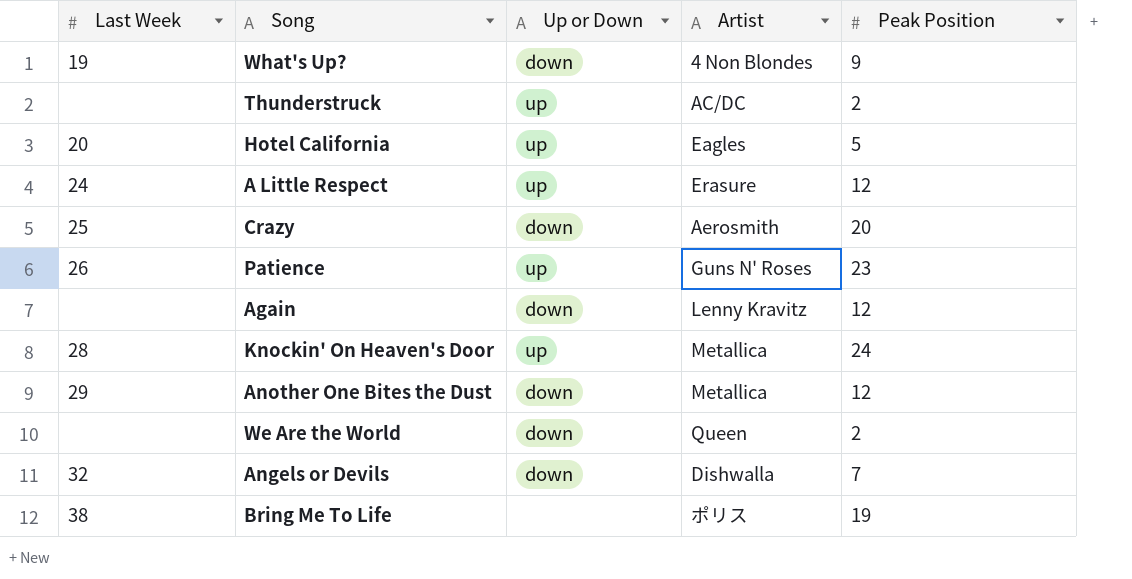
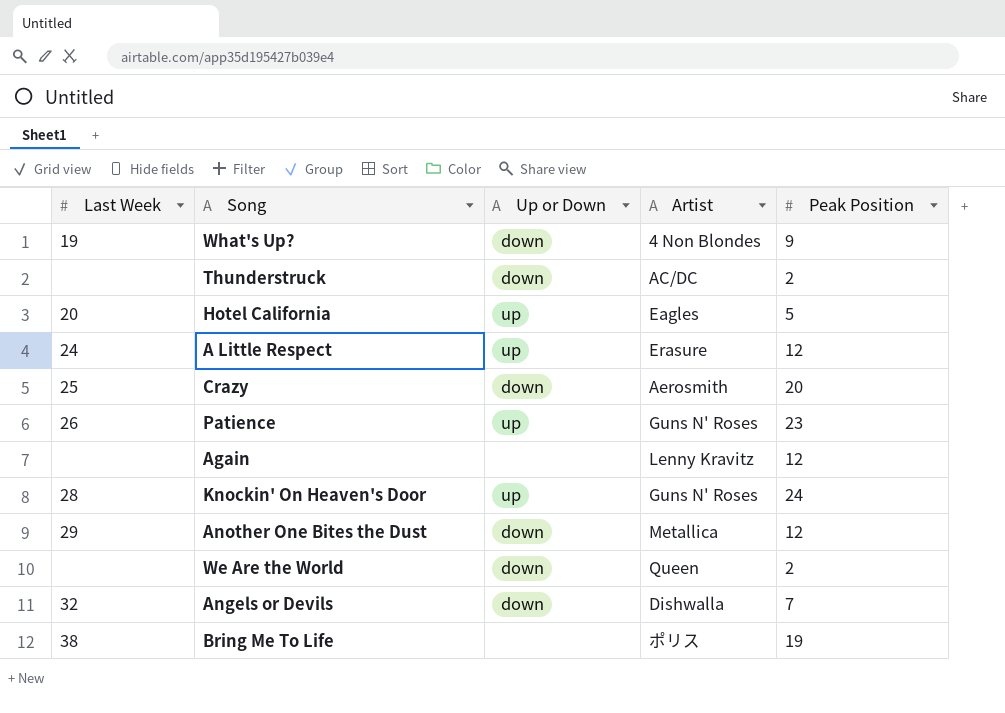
Thunderstruck | Up or Down: up -> down
Again | Up or Down: down -> none
Knockin' On Heaven's Door | Artist: Metallica -> Guns N' Roses

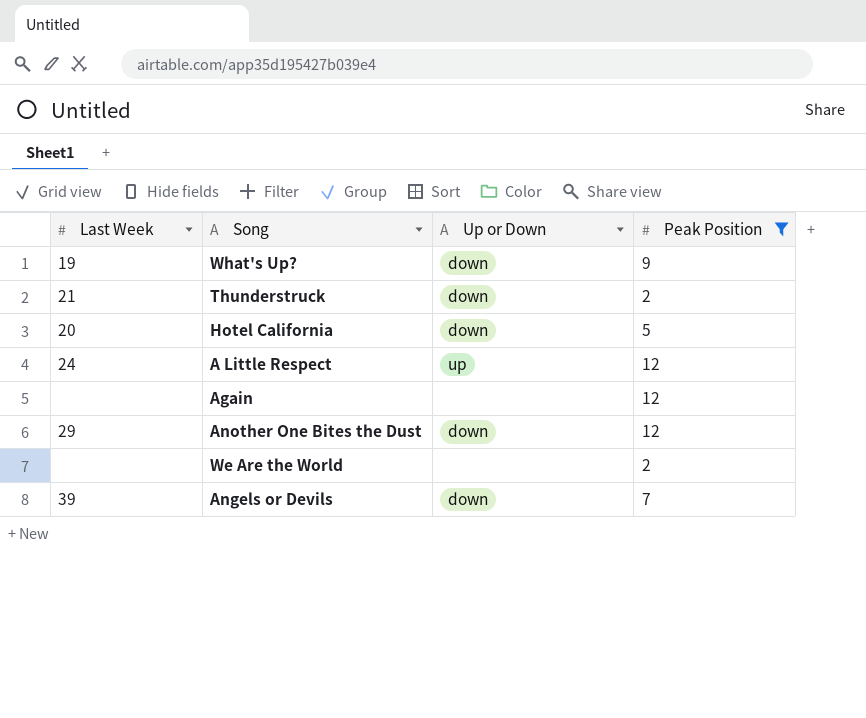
filter: none -> Peak Position <= 12
column Artist | position: 4 -> none
Thunderstruck | Last Week: none -> 21
Hotel California | Up or Down: up -> down
We Are the World | Up or Down: down -> none
Angels or Devils | Last Week: 32 -> 39

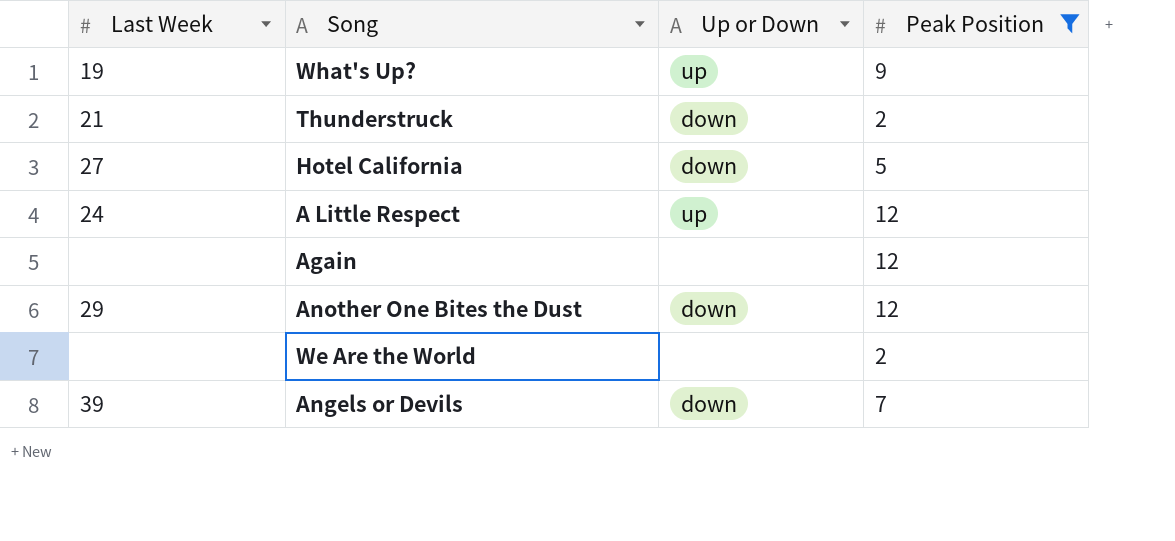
What's Up? | Up or Down: down -> up
Hotel California | Last Week: 20 -> 27

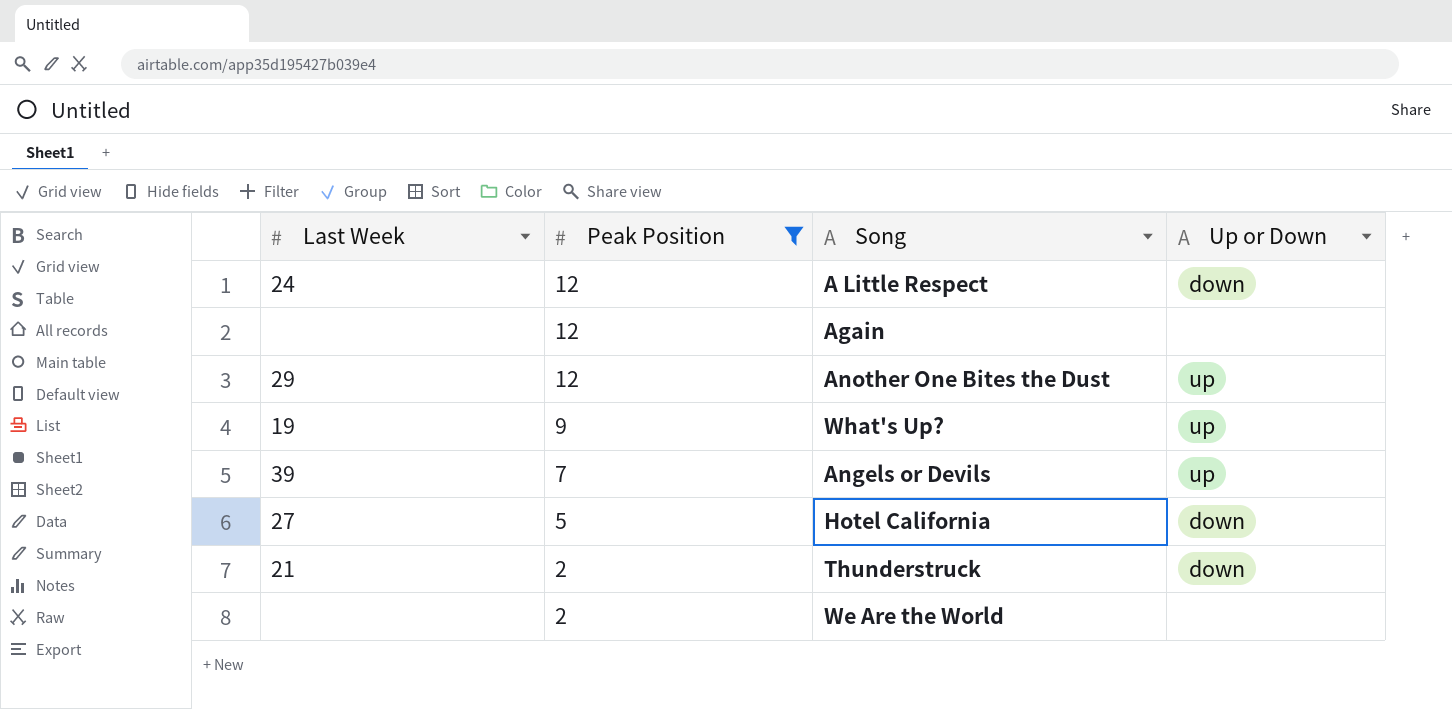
row order: none -> Peak Position descending
column Peak Position | position: 4 -> 2
A Little Respect | Up or Down: up -> down
Another One Bites the Dust | Up or Down: down -> up
Angels or Devils | Up or Down: down -> up

